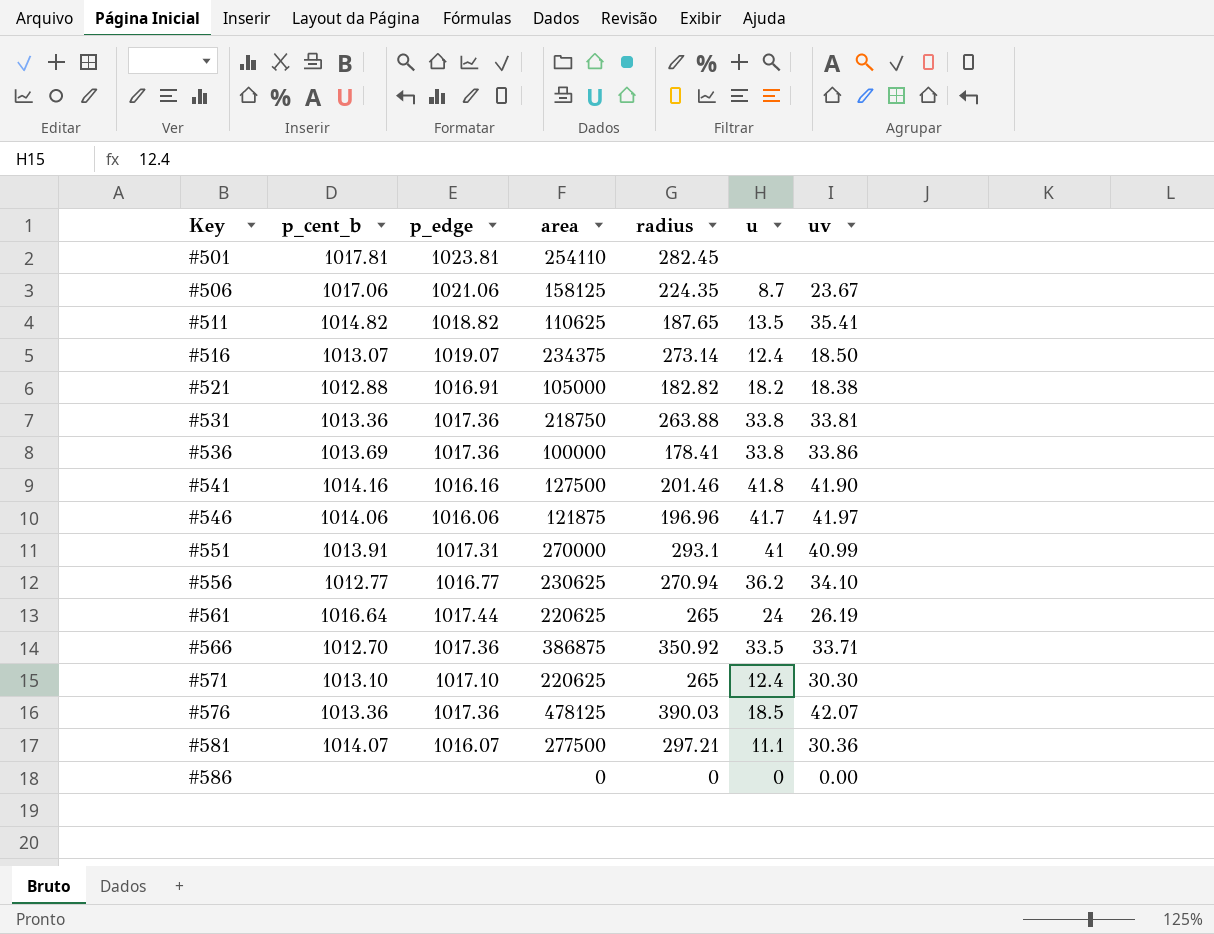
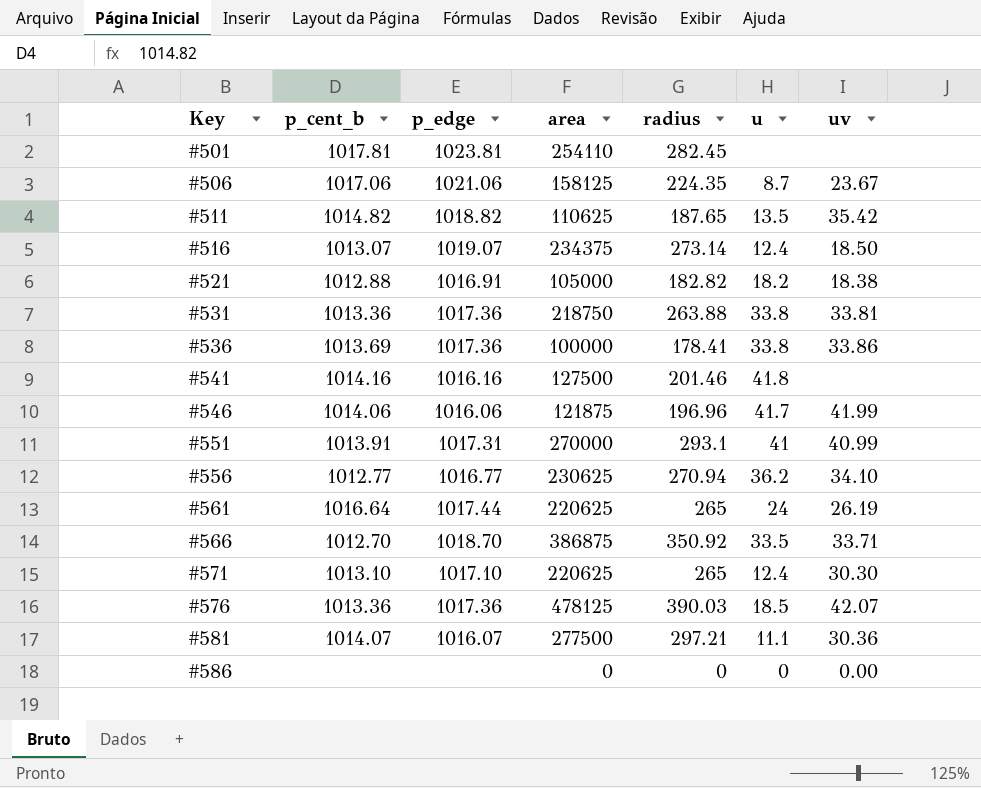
#511 | uv: 35.41 -> 35.42
#541 | uv: 41.90 -> none
#546 | uv: 41.97 -> 41.99
#566 | p_edge: 1017.36 -> 1018.70

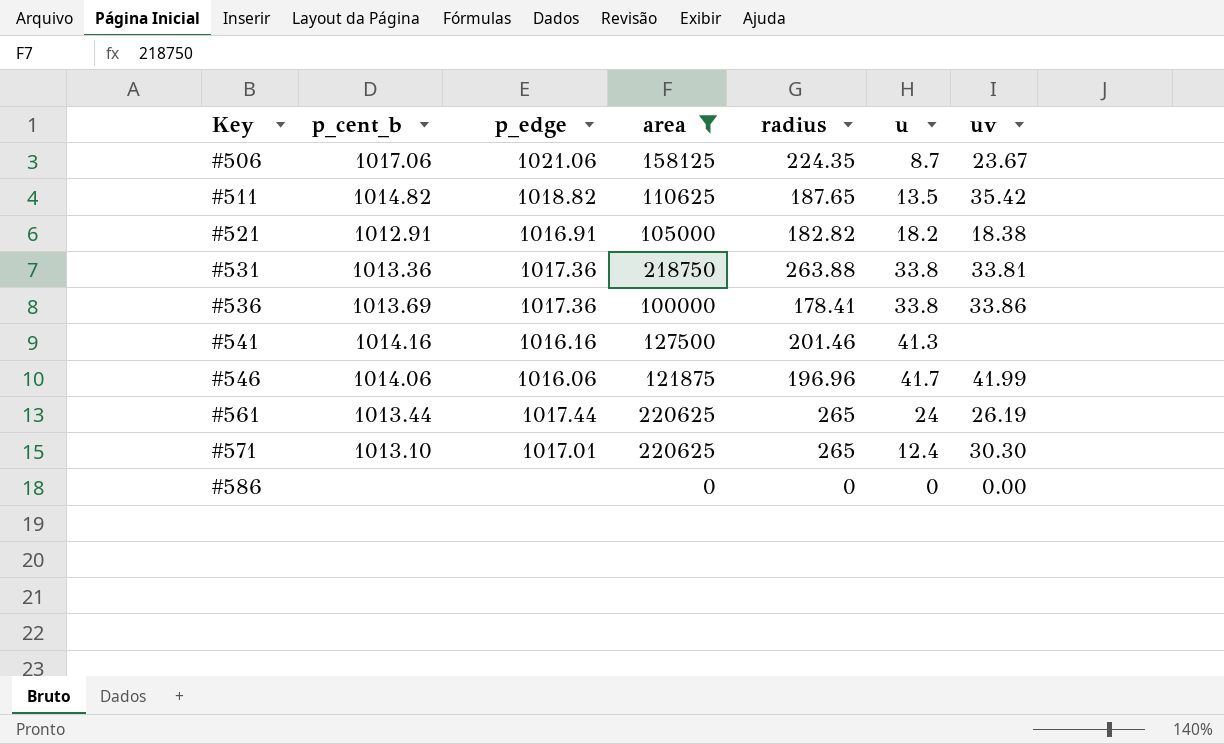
filter: none -> area <= 220625
#521 | p_cent_b: 1012.88 -> 1012.91
#541 | u: 41.8 -> 41.3
#561 | p_cent_b: 1016.64 -> 1013.44
#571 | p_edge: 1017.10 -> 1017.01

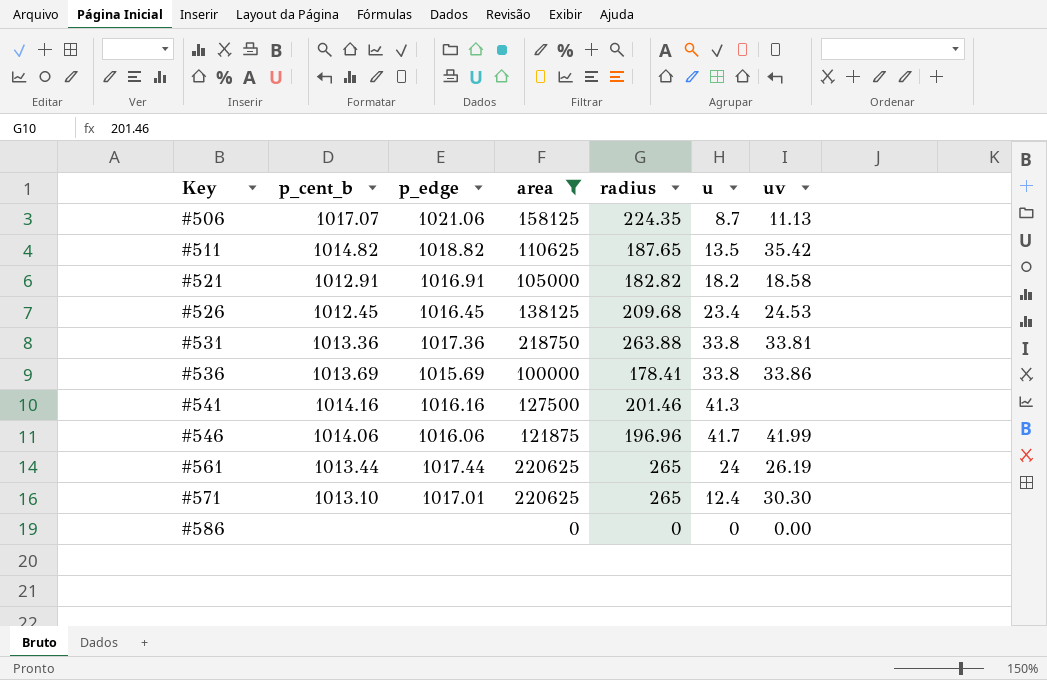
#506 | p_cent_b: 1017.06 -> 1017.07
#506 | uv: 23.67 -> 11.13
#521 | uv: 18.38 -> 18.58
row #526: none -> 1012.45 | 1016.45 | 138125 | 209.68 | 23.4 | 24.53
#536 | p_edge: 1017.36 -> 1015.69

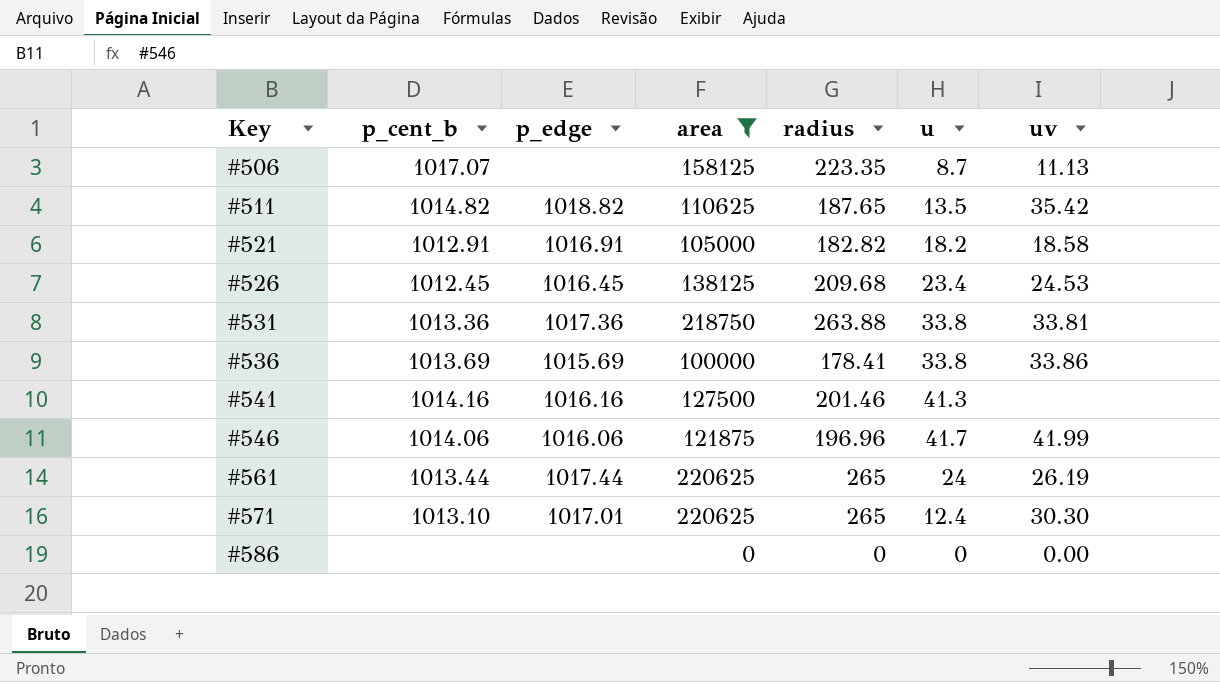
#506 | p_edge: 1021.06 -> none
#506 | radius: 224.35 -> 223.35

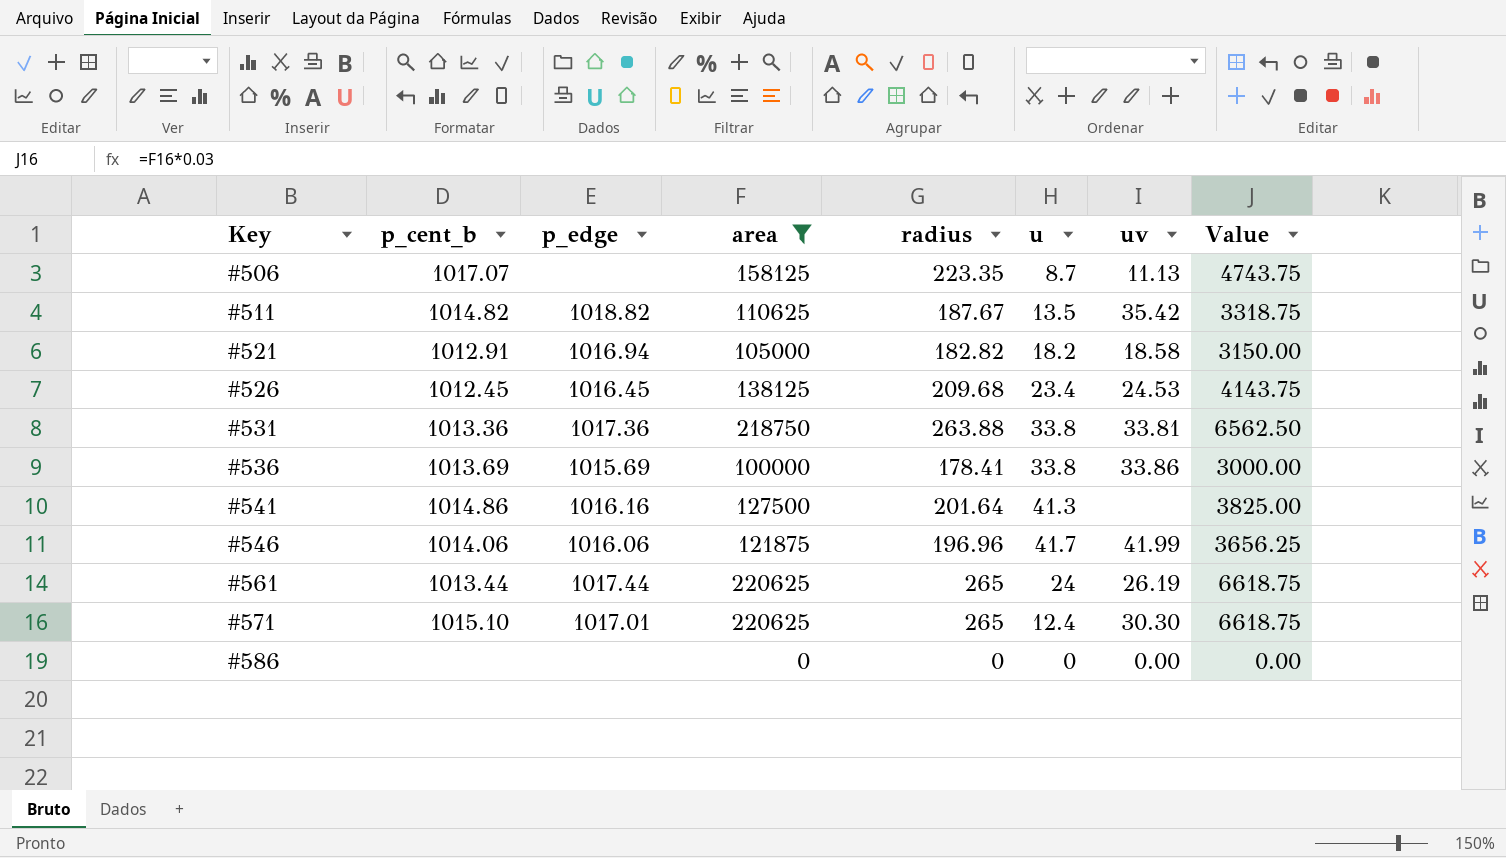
column Value | formula: none -> [area] * 0.03
#511 | radius: 187.65 -> 187.67
#521 | p_edge: 1016.91 -> 1016.94
#541 | p_cent_b: 1014.16 -> 1014.86
#541 | radius: 201.46 -> 201.64
#571 | p_cent_b: 1013.10 -> 1015.10

